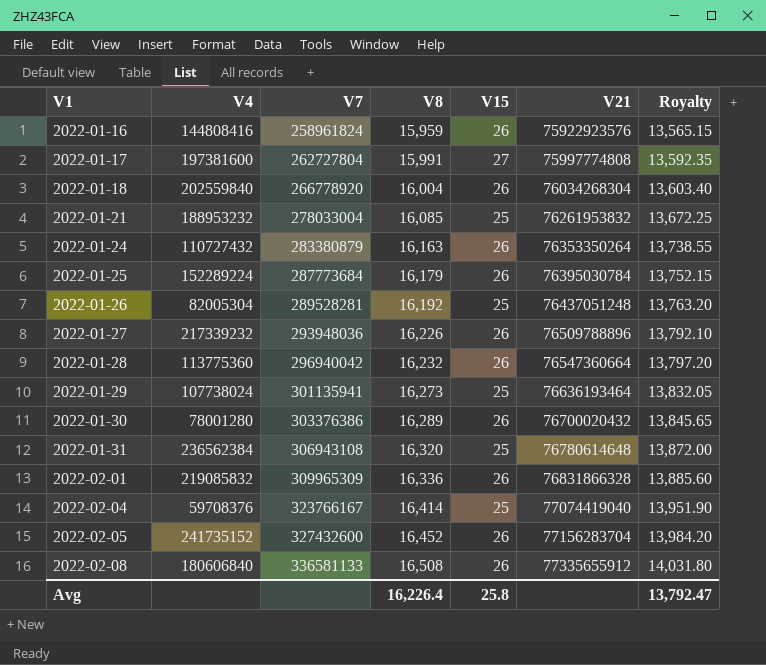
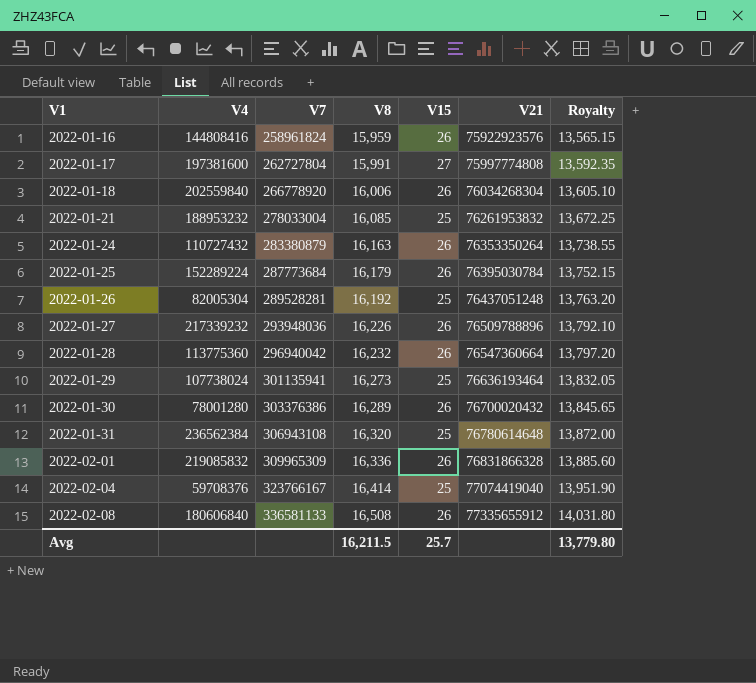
row 2022-02-05: 241735152 | 327432600 | 16,452 | 26 | 77156283704 | 13,984.20 -> none
2022-01-18 | V8: 16,004 -> 16,006
2022-01-18 | Royalty: 13,603.40 -> 13,605.10
Avg | V8: 16,226.4 -> 16,211.5
Avg | V15: 25.8 -> 25.7
Avg | Royalty: 13,792.47 -> 13,779.80

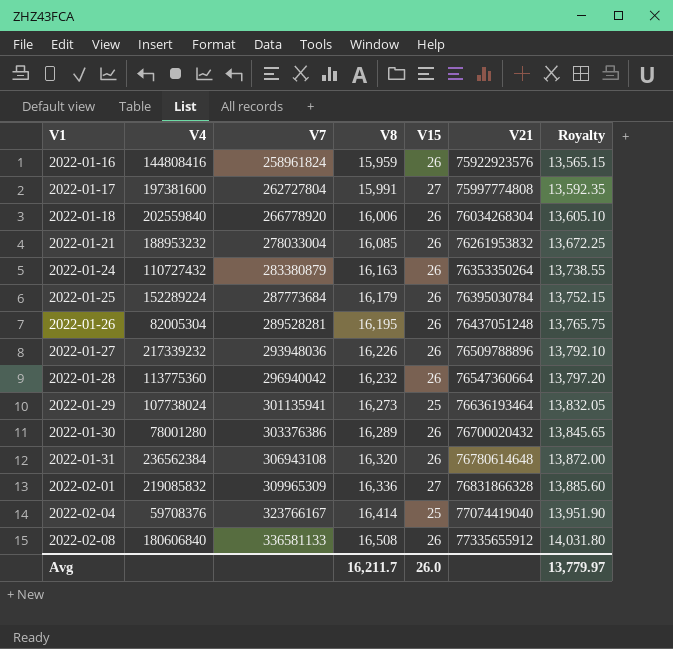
2022-01-21 | V15: 25 -> 26
2022-01-26 | V8: 16,192 -> 16,195
2022-01-26 | V15: 25 -> 26
2022-01-26 | Royalty: 13,763.20 -> 13,765.75
2022-01-31 | V15: 25 -> 26
2022-02-01 | V15: 26 -> 27
Avg | V8: 16,211.5 -> 16,211.7
Avg | V15: 25.7 -> 26.0
Avg | Royalty: 13,779.80 -> 13,779.97

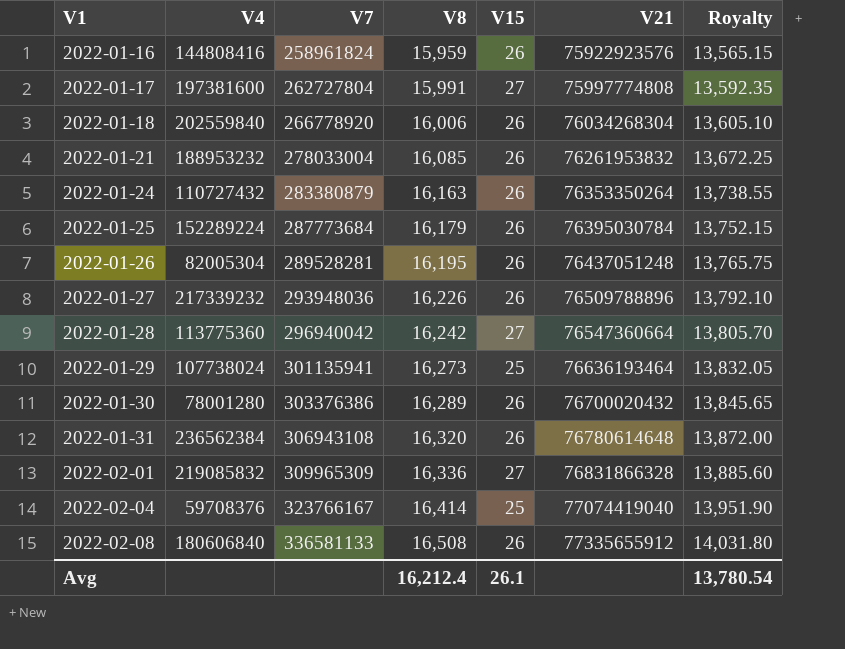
2022-01-28 | V8: 16,232 -> 16,242
2022-01-28 | V15: 26 -> 27
2022-01-28 | Royalty: 13,797.20 -> 13,805.70
Avg | V8: 16,211.7 -> 16,212.4
Avg | V15: 26.0 -> 26.1
Avg | Royalty: 13,779.97 -> 13,780.54

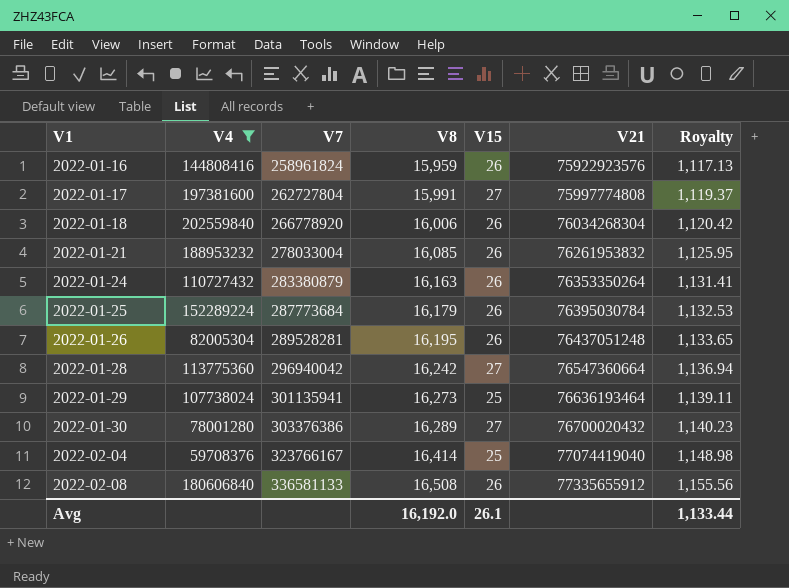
filter: none -> V4 <= 202559840
column Royalty | formula: [V8] * 0.85 -> [V8] * 0.07
2022-01-30 | V15: 26 -> 27
Avg | V8: 16,212.4 -> 16,192.0
Avg | Royalty: 13,780.54 -> 1,133.44

